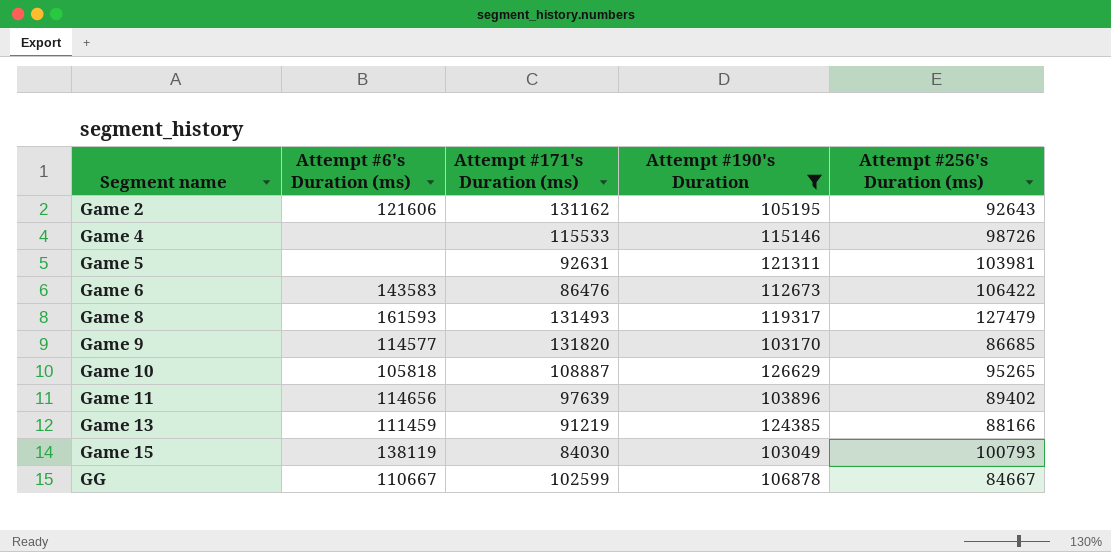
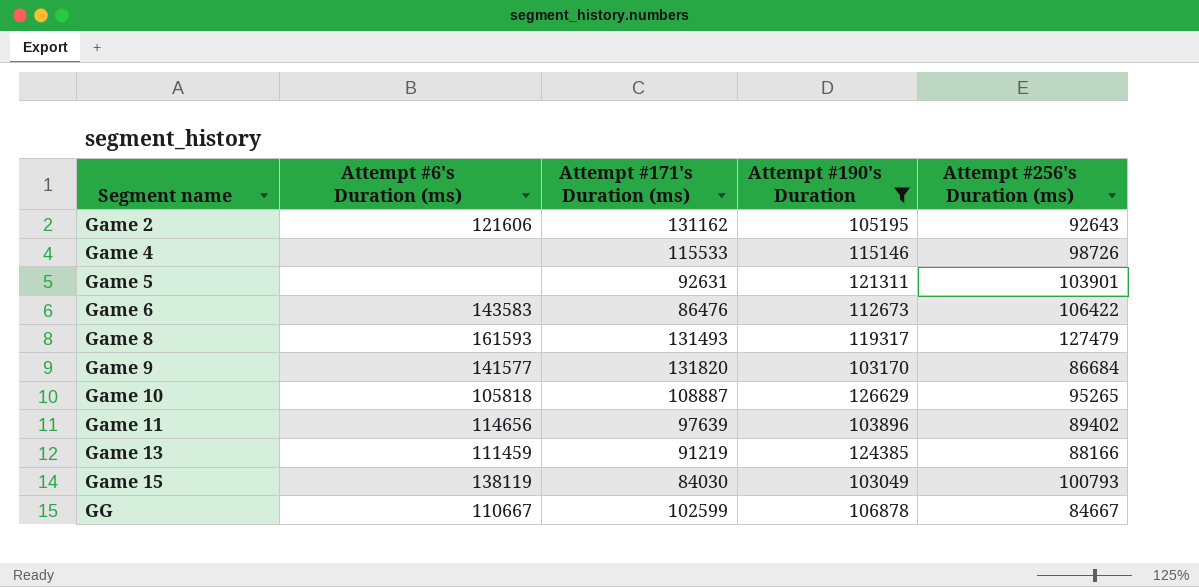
Game 5 | Attempt #256's Duration (ms): 103981 -> 103901
Game 9 | Attempt #6's Duration (ms): 114577 -> 141577
Game 9 | Attempt #256's Duration (ms): 86685 -> 86684

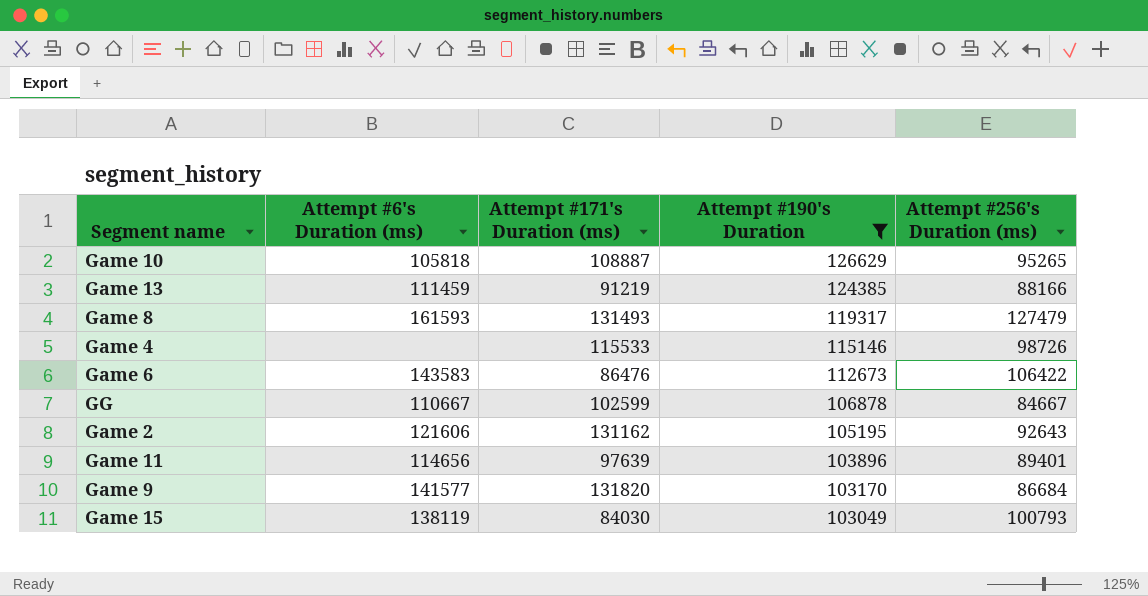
row order: Segment name ascending -> Attempt #190's Duration descending
row Game 5: none | 92631 | 121311 | 103901 -> none
Game 11 | Attempt #256's Duration (ms): 89402 -> 89401

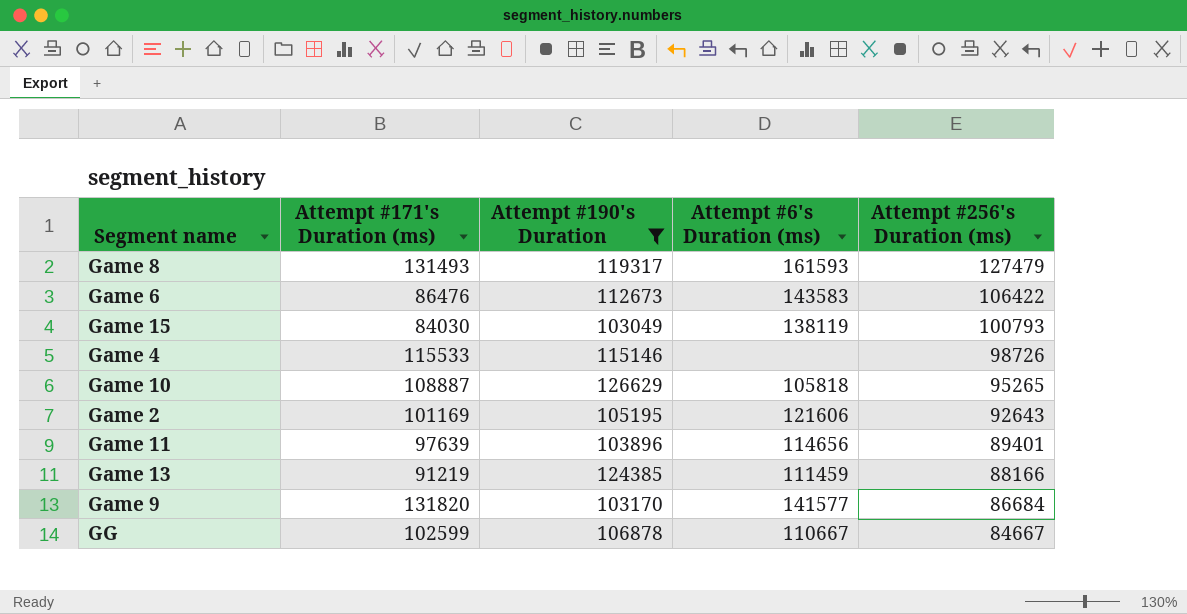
row order: Attempt #190's Duration descending -> Attempt #256's Duration (ms) descending
column Attempt #6's Duration (ms) | position: 2 -> 4
Game 2 | Attempt #171's Duration (ms): 131162 -> 101169

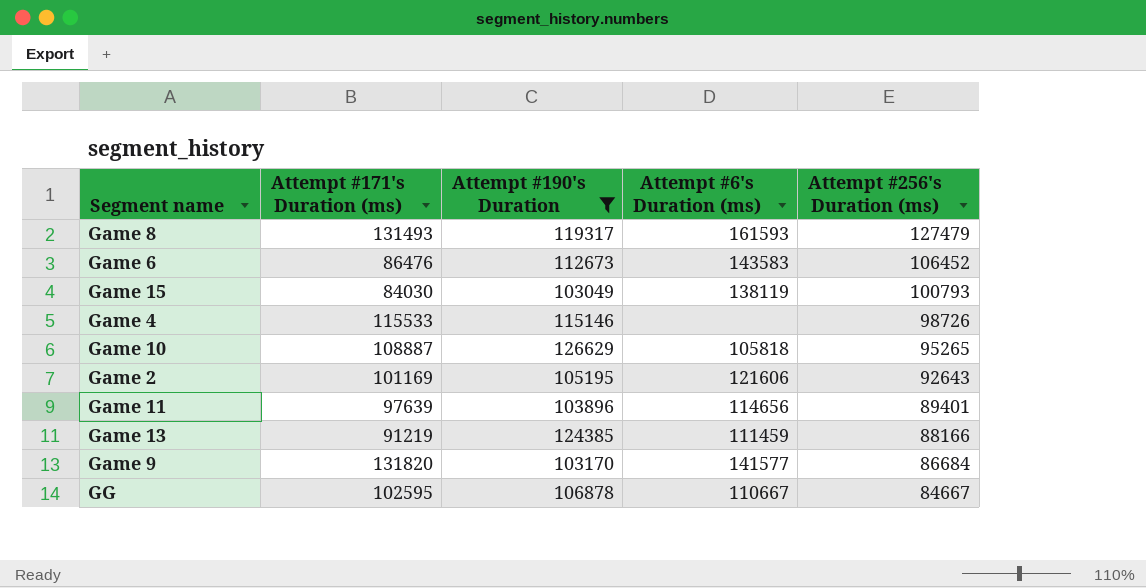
Game 6 | Attempt #256's Duration (ms): 106422 -> 106452
GG | Attempt #171's Duration (ms): 102599 -> 102595

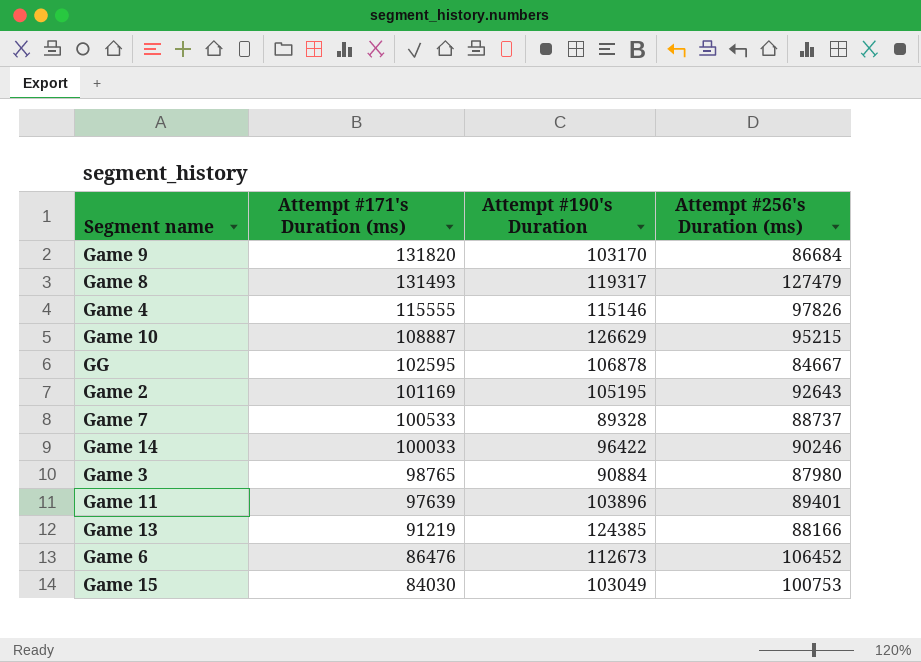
filter: Attempt #190's Duration >= 103049 -> none
row order: Attempt #256's Duration (ms) descending -> Attempt #171's Duration (ms) descending
column Attempt #6's Duration (ms) | position: 4 -> none
Game 4 | Attempt #171's Duration (ms): 115533 -> 115555
Game 4 | Attempt #256's Duration (ms): 98726 -> 97826
Game 10 | Attempt #256's Duration (ms): 95265 -> 95215
Game 15 | Attempt #256's Duration (ms): 100793 -> 100753

